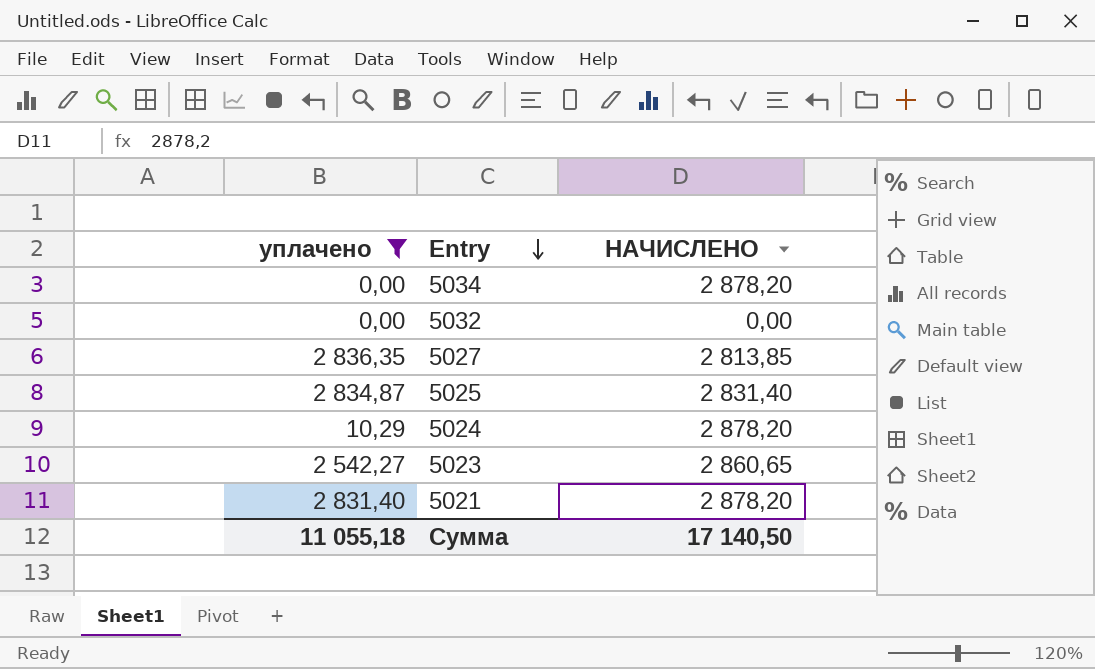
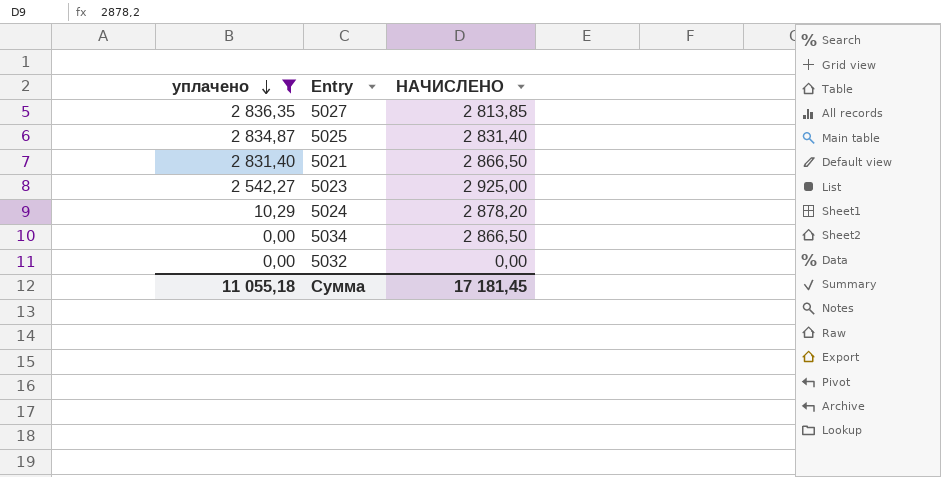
row order: Entry descending -> уплачено descending
5021 | НАЧИСЛЕНО: 2 878,20 -> 2 866,50
5023 | НАЧИСЛЕНО: 2 860,65 -> 2 925,00
5034 | НАЧИСЛЕНО: 2 878,20 -> 2 866,50
Сумма | НАЧИСЛЕНО: 17 140,50 -> 17 181,45

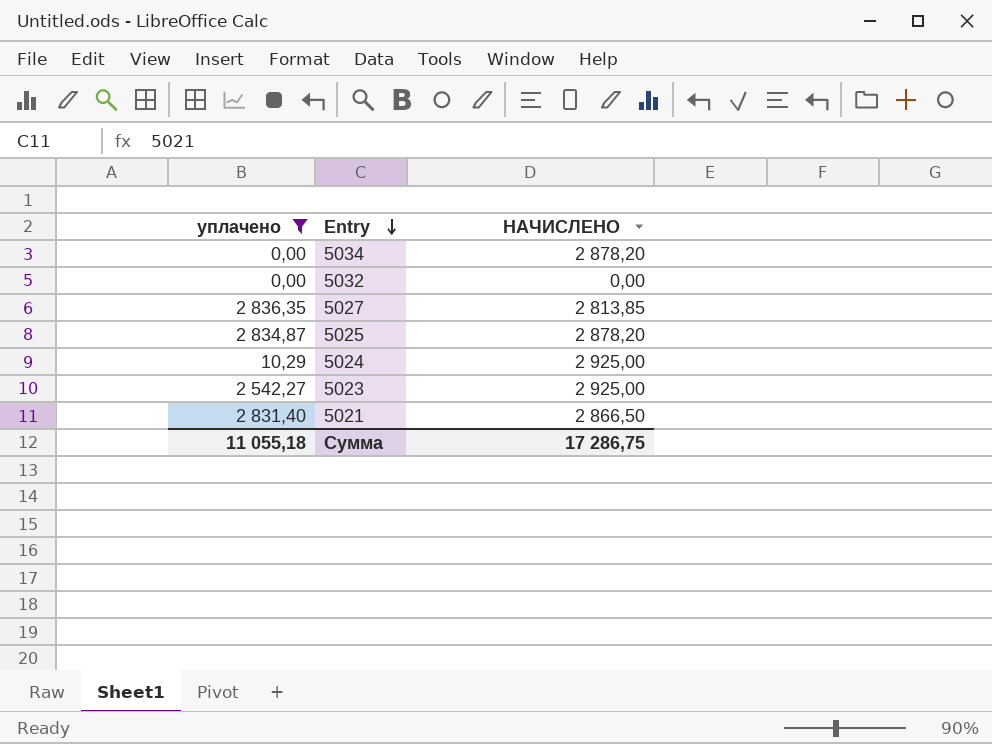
row order: уплачено descending -> Entry descending
5034 | НАЧИСЛЕНО: 2 866,50 -> 2 878,20
5025 | НАЧИСЛЕНО: 2 831,40 -> 2 878,20
5024 | НАЧИСЛЕНО: 2 878,20 -> 2 925,00
Сумма | НАЧИСЛЕНО: 17 181,45 -> 17 286,75

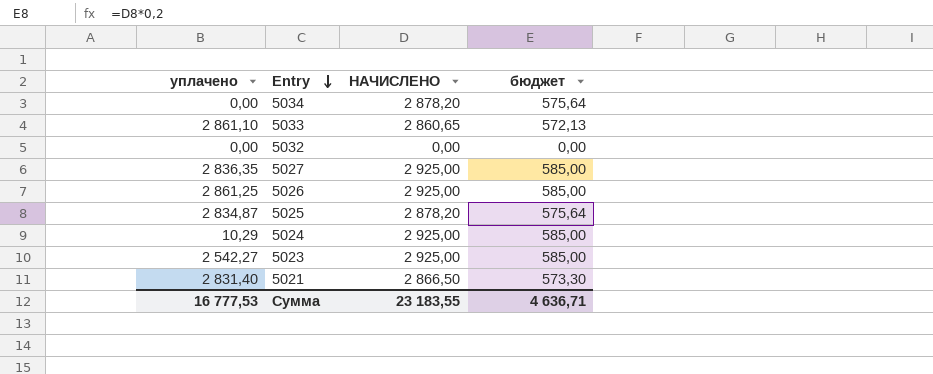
filter: уплачено <= 2 836,35 -> none
column бюджет | formula: none -> [НАЧИСЛЕНО] * 0,2
5027 | НАЧИСЛЕНО: 2 813,85 -> 2 925,00
Сумма | уплачено: 11 055,18 -> 16 777,53
Сумма | НАЧИСЛЕНО: 17 286,75 -> 23 183,55

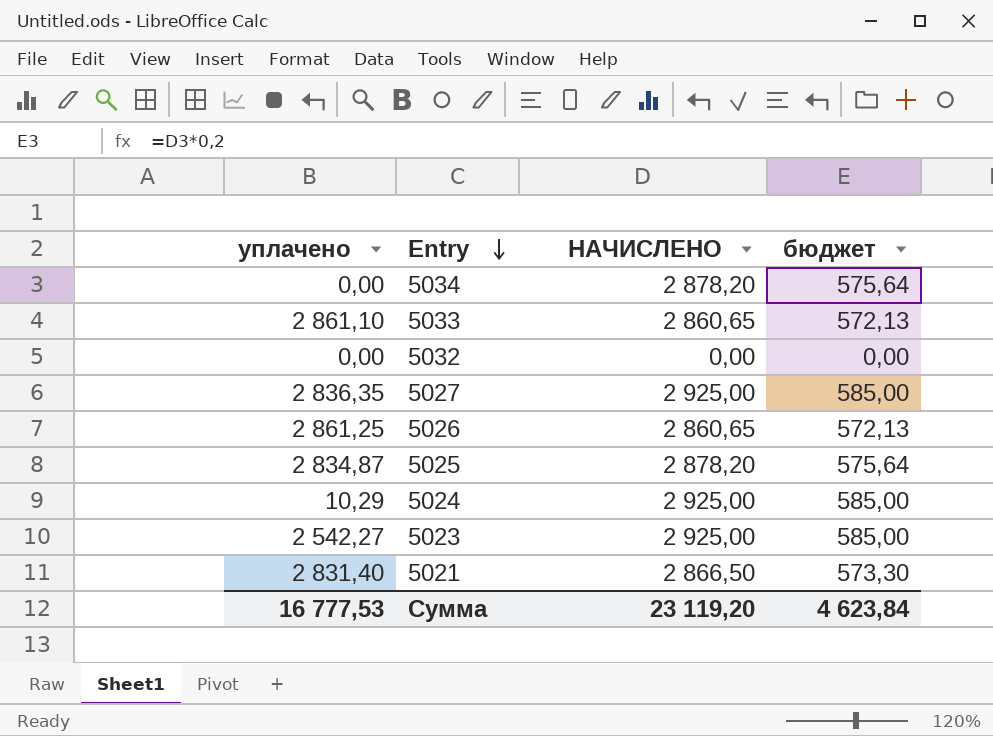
5026 | НАЧИСЛЕНО: 2 925,00 -> 2 860,65
5026 | бюджет: 585,00 -> 572,13
Сумма | НАЧИСЛЕНО: 23 183,55 -> 23 119,20
Сумма | бюджет: 4 636,71 -> 4 623,84

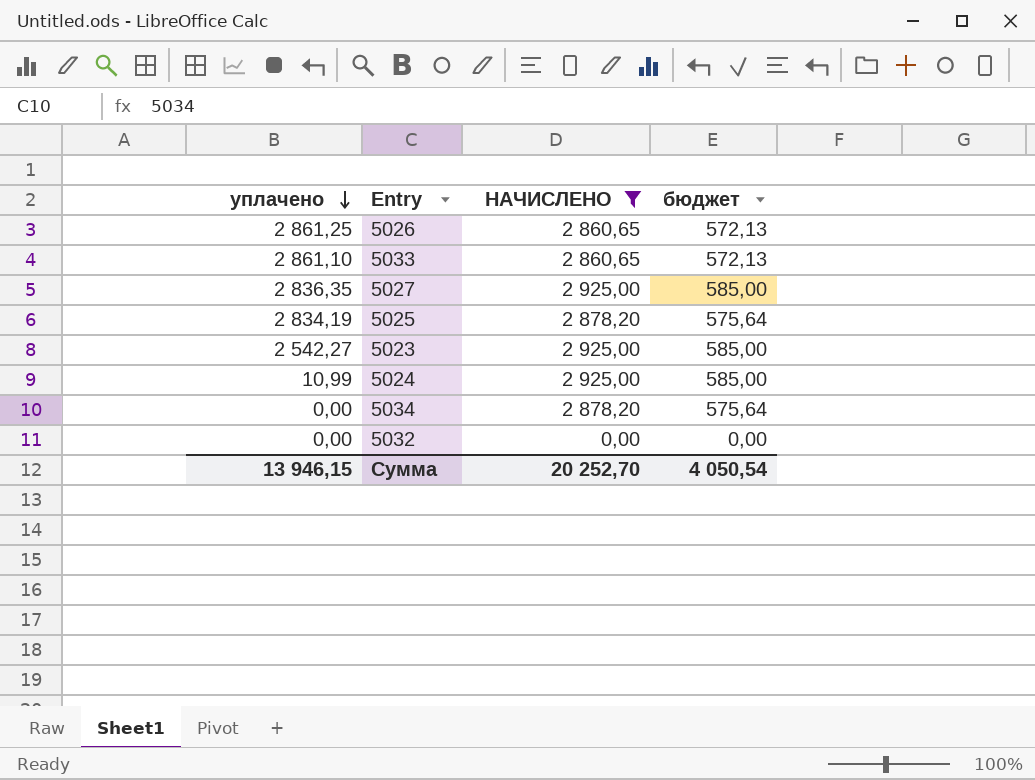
filter: none -> НАЧИСЛЕНО != 2 866,50
row order: Entry descending -> уплачено descending
5025 | уплачено: 2 834,87 -> 2 834,19
5024 | уплачено: 10,29 -> 10,99
Сумма | уплачено: 16 777,53 -> 13 946,15
Сумма | НАЧИСЛЕНО: 23 119,20 -> 20 252,70
Сумма | бюджет: 4 623,84 -> 4 050,54

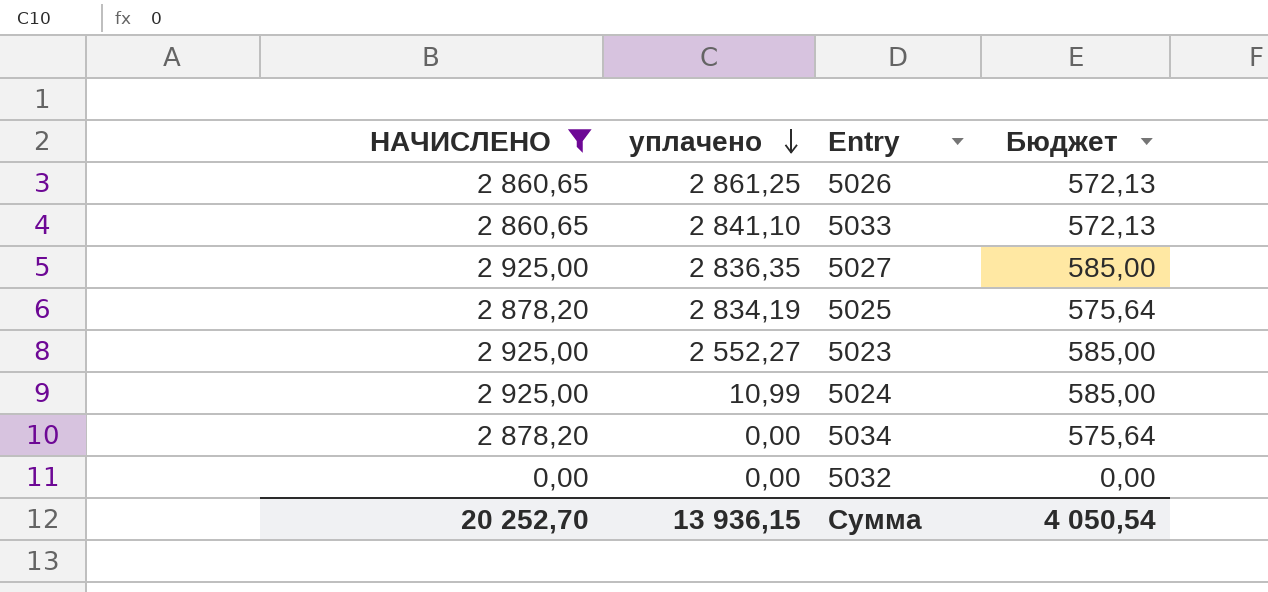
column НАЧИСЛЕНО | position: 3 -> 1
column name: бюджет -> Бюджет
5033 | уплачено: 2 861,10 -> 2 841,10
5023 | уплачено: 2 542,27 -> 2 552,27
Сумма | уплачено: 13 946,15 -> 13 936,15

